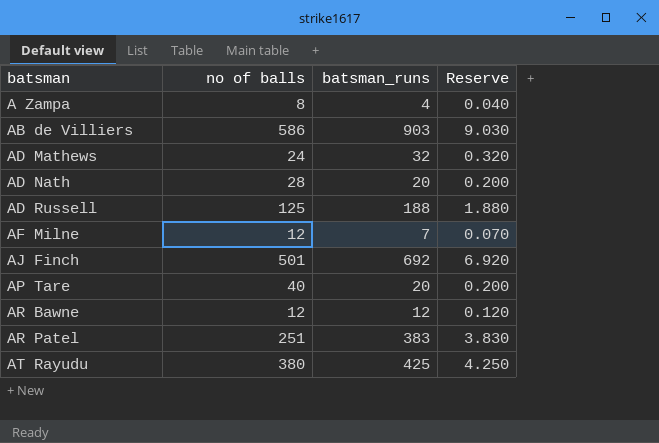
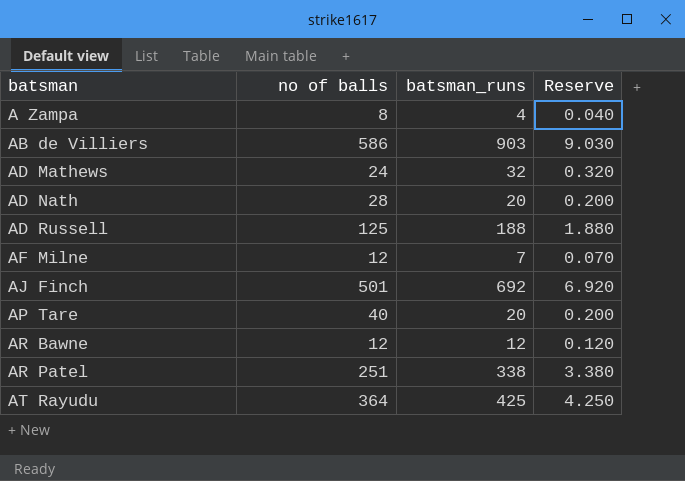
AR Patel | batsman_runs: 383 -> 338
AR Patel | Reserve: 3.830 -> 3.380
AT Rayudu | no of balls: 380 -> 364

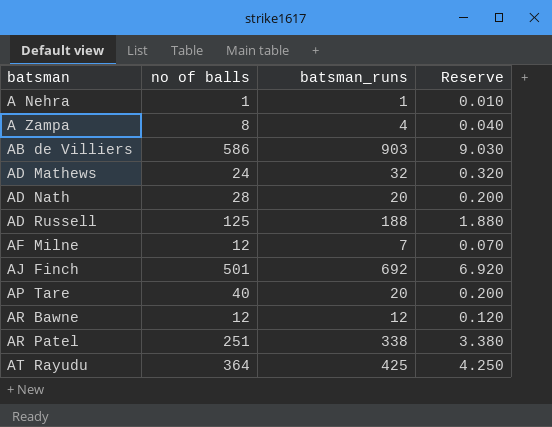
row A Nehra: none -> 1 | 1 | 0.010

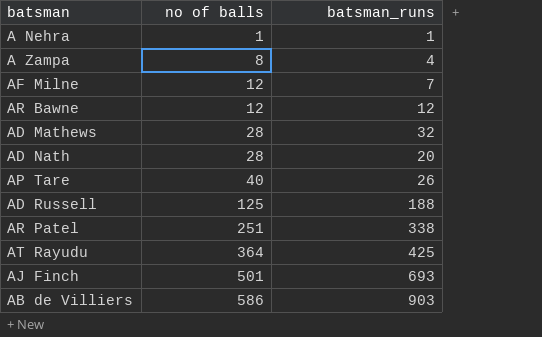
row order: batsman ascending -> no of balls ascending
column Reserve | formula: [batsman_runs] * 0.01 -> none
AD Mathews | no of balls: 24 -> 28
AP Tare | batsman_runs: 20 -> 26
AJ Finch | batsman_runs: 692 -> 693

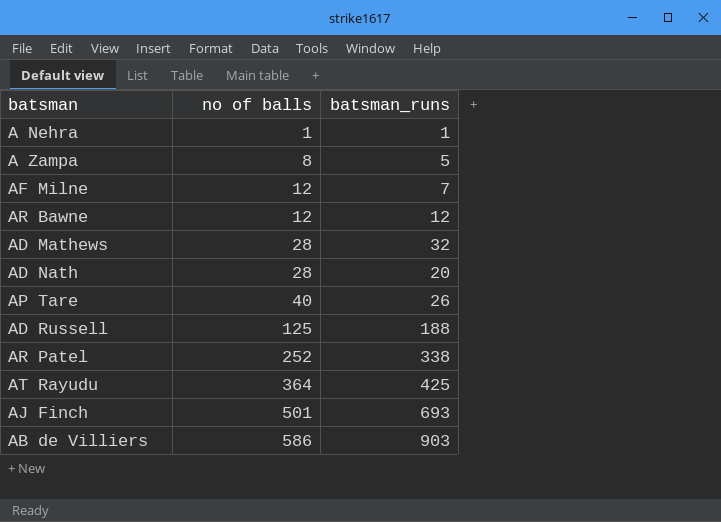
A Zampa | batsman_runs: 4 -> 5
AR Patel | no of balls: 251 -> 252

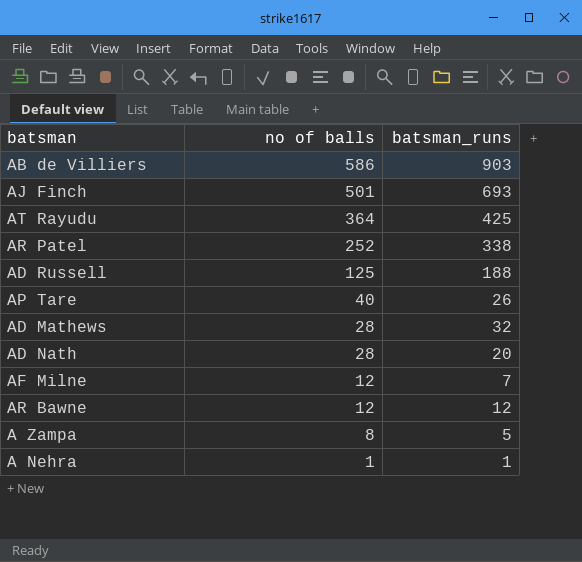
row order: no of balls ascending -> no of balls descending

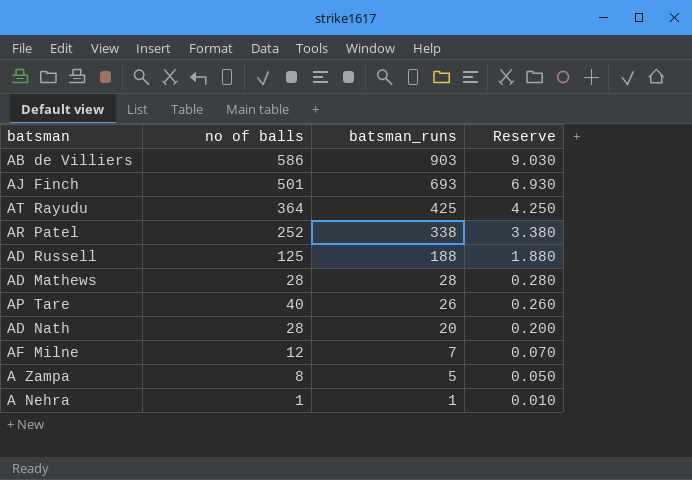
row order: no of balls descending -> batsman_runs descending
column Reserve | formula: none -> [batsman_runs] * 0.01
row AR Bawne: 12 | 12 -> none
AD Mathews | batsman_runs: 32 -> 28

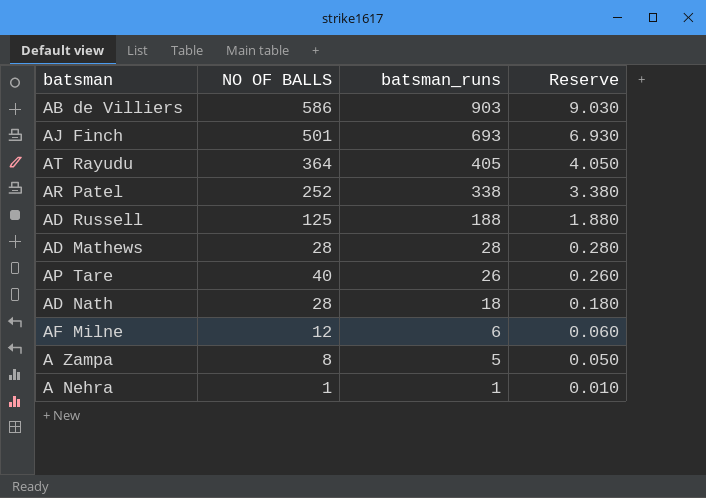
column name: no of balls -> NO OF BALLS
AT Rayudu | batsman_runs: 425 -> 405
AT Rayudu | Reserve: 4.250 -> 4.050
AD Nath | batsman_runs: 20 -> 18
AD Nath | Reserve: 0.200 -> 0.180
AF Milne | batsman_runs: 7 -> 6
AF Milne | Reserve: 0.070 -> 0.060

